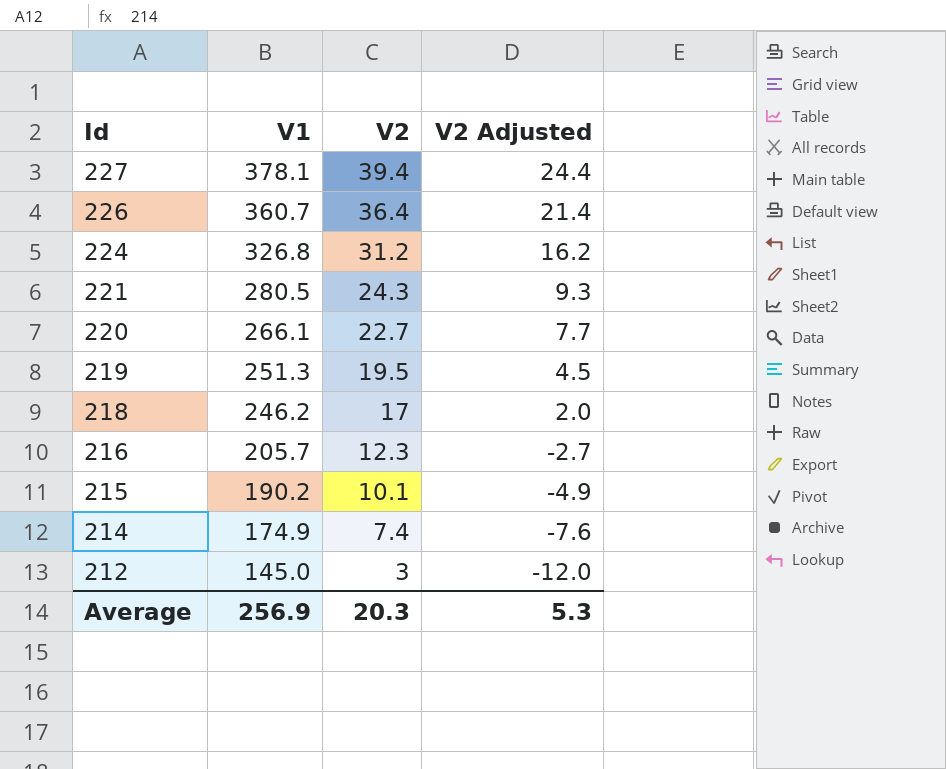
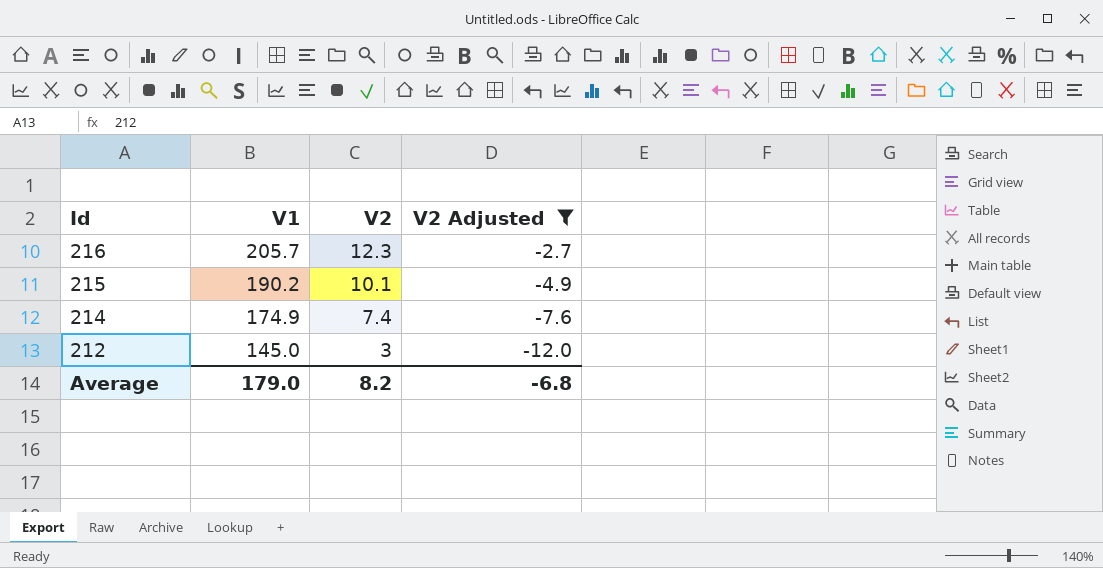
filter: none -> V2 Adjusted <= -2.7
Average | V1: 256.9 -> 179.0
Average | V2: 20.3 -> 8.2
Average | V2 Adjusted: 5.3 -> -6.8

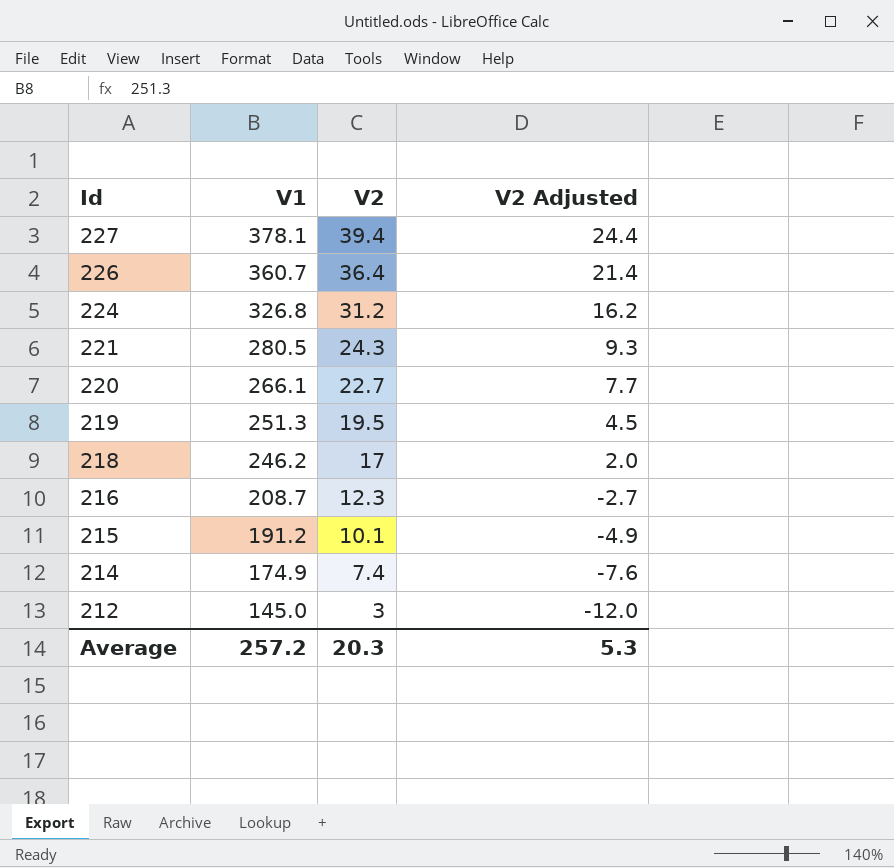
filter: V2 Adjusted <= -2.7 -> none
216 | V1: 205.7 -> 208.7
215 | V1: 190.2 -> 191.2
Average | V1: 179.0 -> 257.2
Average | V2: 8.2 -> 20.3
Average | V2 Adjusted: -6.8 -> 5.3

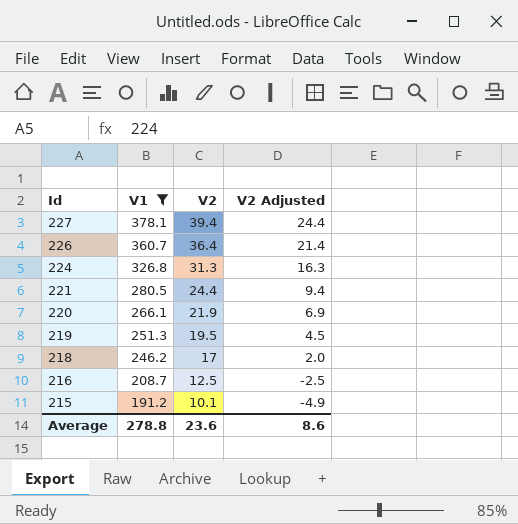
filter: none -> V1 >= 191.2
224 | V2: 31.2 -> 31.3
224 | V2 Adjusted: 16.2 -> 16.3
221 | V2: 24.3 -> 24.4
221 | V2 Adjusted: 9.3 -> 9.4
220 | V2: 22.7 -> 21.9
220 | V2 Adjusted: 7.7 -> 6.9
216 | V2: 12.3 -> 12.5
216 | V2 Adjusted: -2.7 -> -2.5
Average | V1: 257.2 -> 278.8
Average | V2: 20.3 -> 23.6
Average | V2 Adjusted: 5.3 -> 8.6

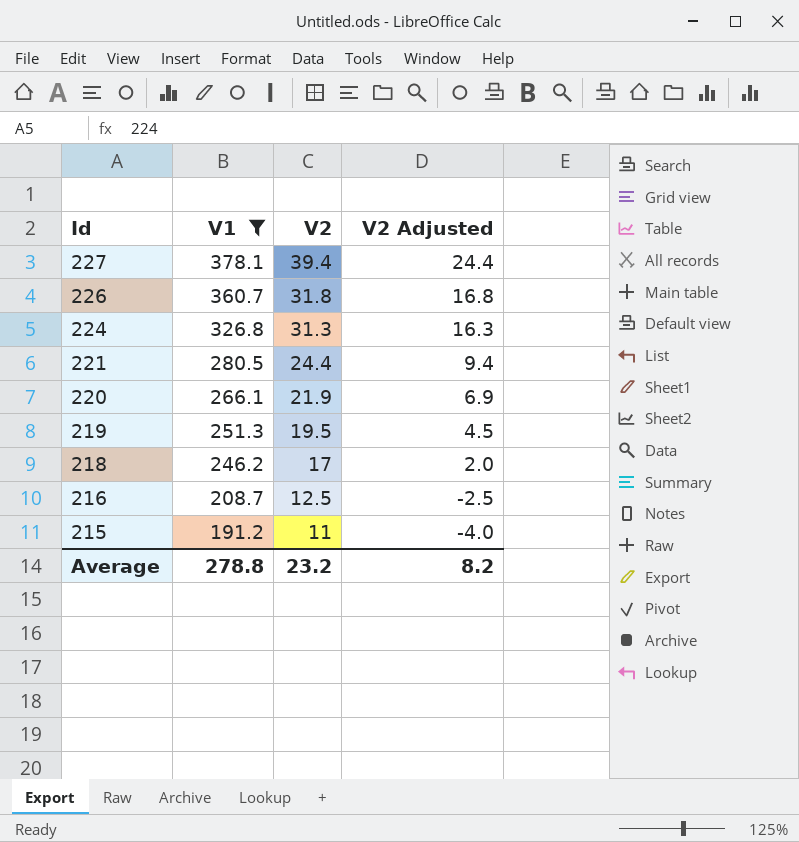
226 | V2: 36.4 -> 31.8
226 | V2 Adjusted: 21.4 -> 16.8
215 | V2: 10.1 -> 11
215 | V2 Adjusted: -4.9 -> -4.0
Average | V2: 23.6 -> 23.2
Average | V2 Adjusted: 8.6 -> 8.2

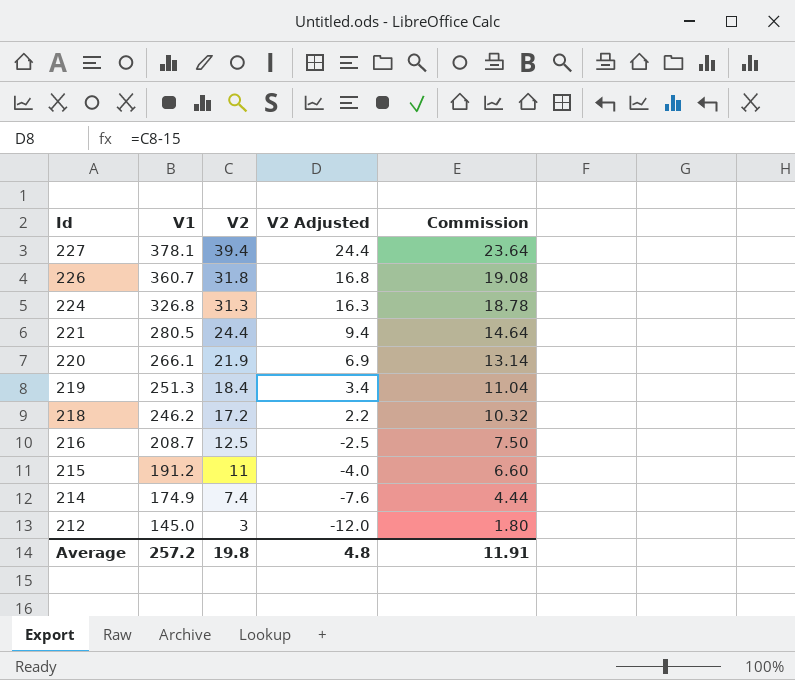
filter: V1 >= 191.2 -> none
column Commission | formula: none -> [V2] * 0.6
219 | V2: 19.5 -> 18.4
219 | V2 Adjusted: 4.5 -> 3.4
218 | V2: 17 -> 17.2
218 | V2 Adjusted: 2.0 -> 2.2
Average | V1: 278.8 -> 257.2
Average | V2: 23.2 -> 19.8
Average | V2 Adjusted: 8.2 -> 4.8

